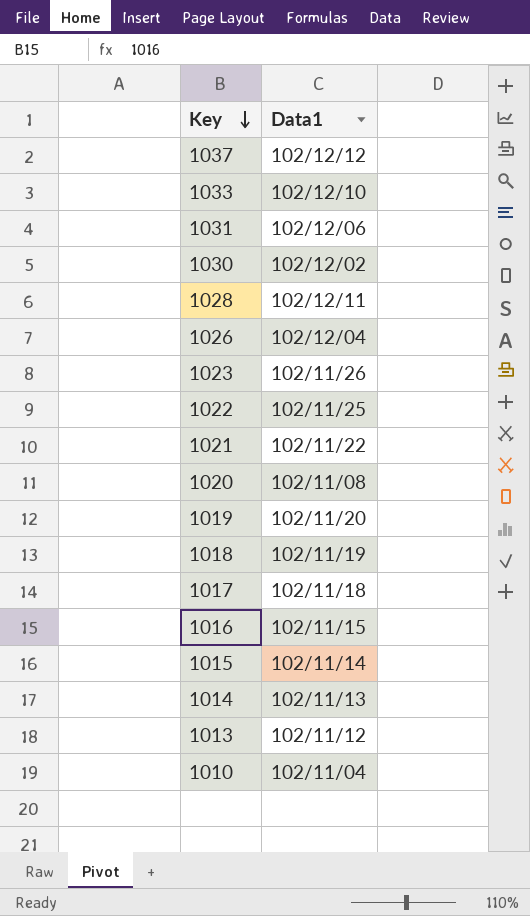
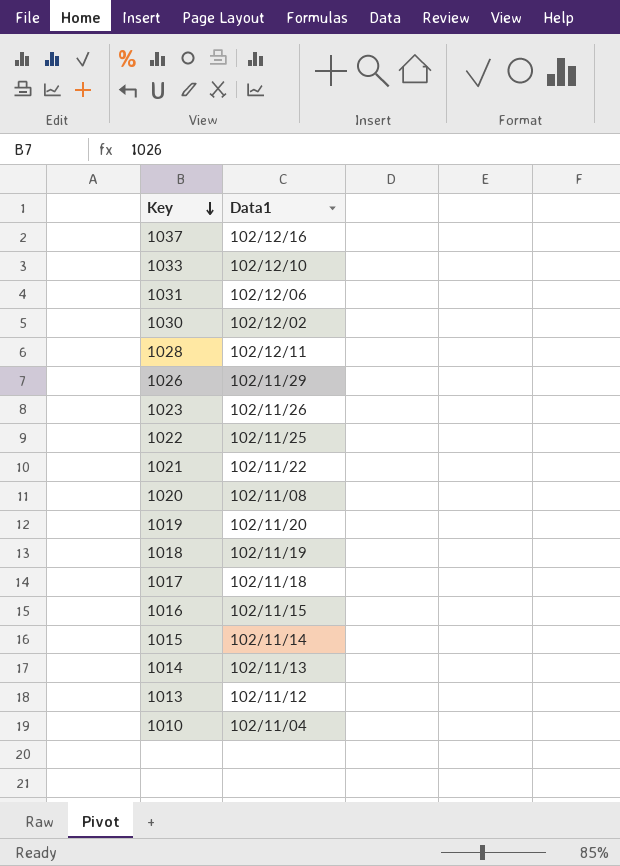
1037 | Data1: 102/12/12 -> 102/12/16
1026 | Data1: 102/12/04 -> 102/11/29

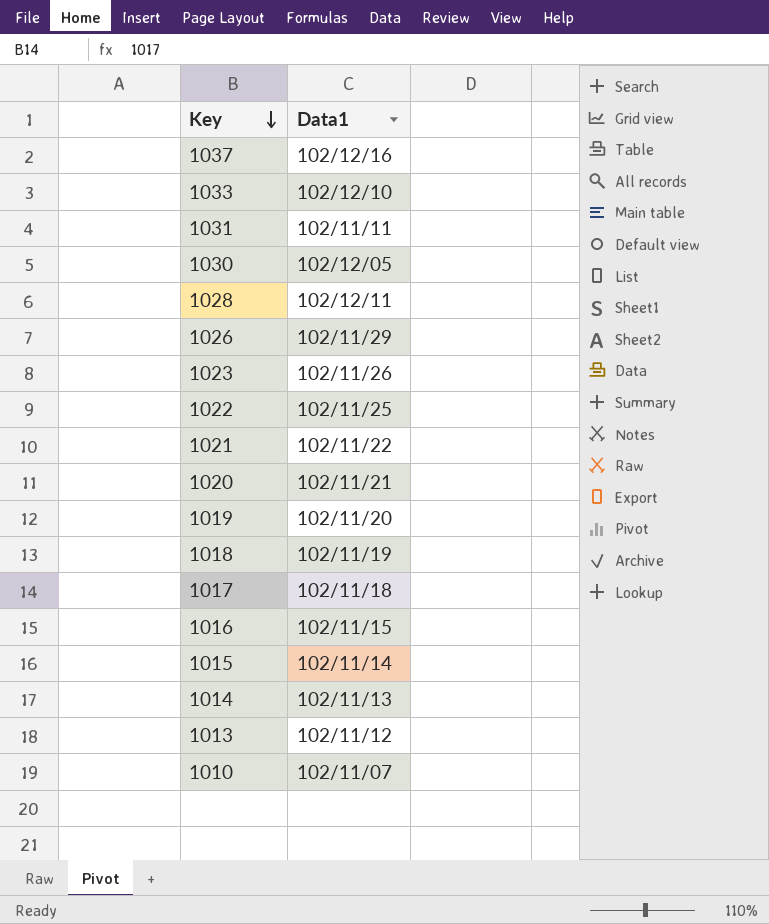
1031 | Data1: 102/12/06 -> 102/11/11
1030 | Data1: 102/12/02 -> 102/12/05
1020 | Data1: 102/11/08 -> 102/11/21
1010 | Data1: 102/11/04 -> 102/11/07

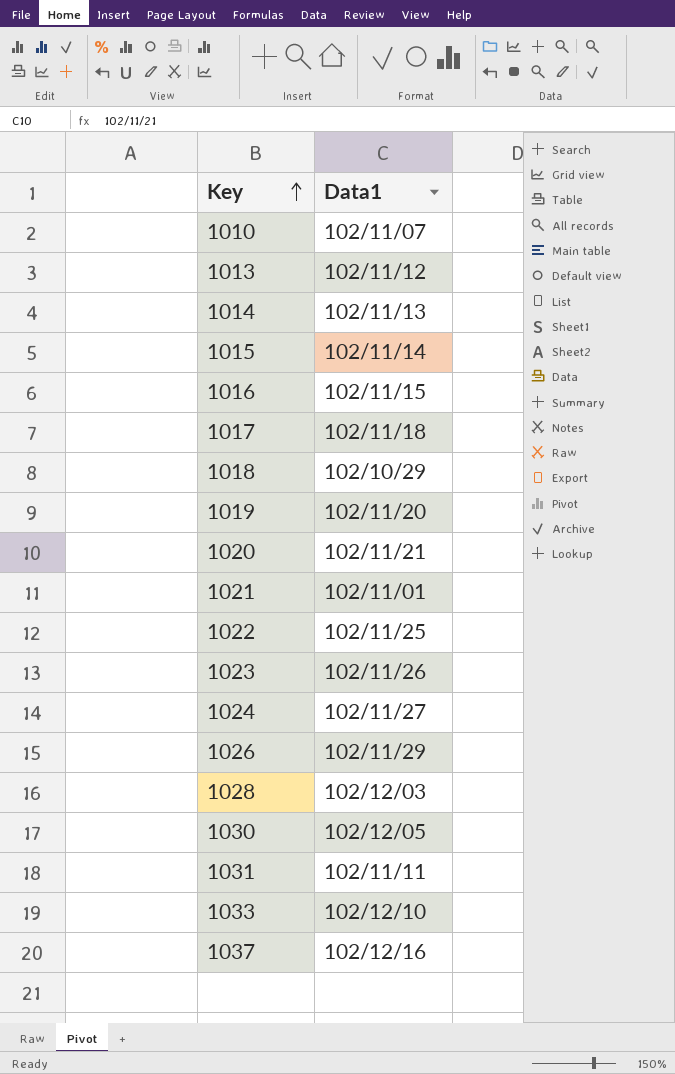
row order: Key descending -> Key ascending
1018 | Data1: 102/11/19 -> 102/10/29
1021 | Data1: 102/11/22 -> 102/11/01
row 1024: none -> 102/11/27
1028 | Data1: 102/12/11 -> 102/12/03

